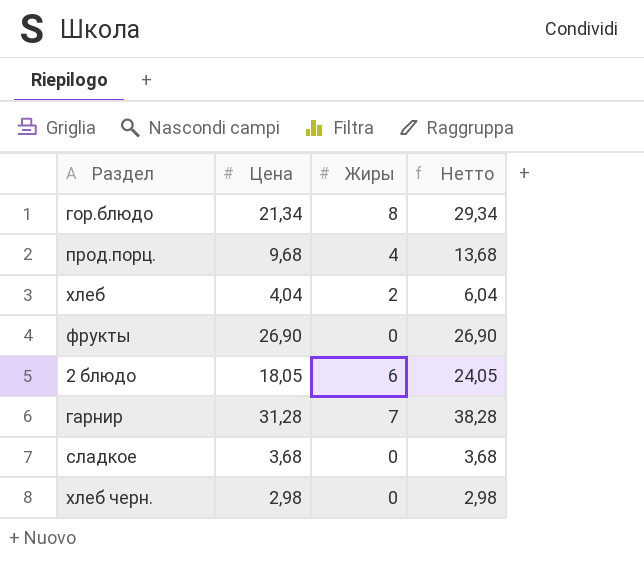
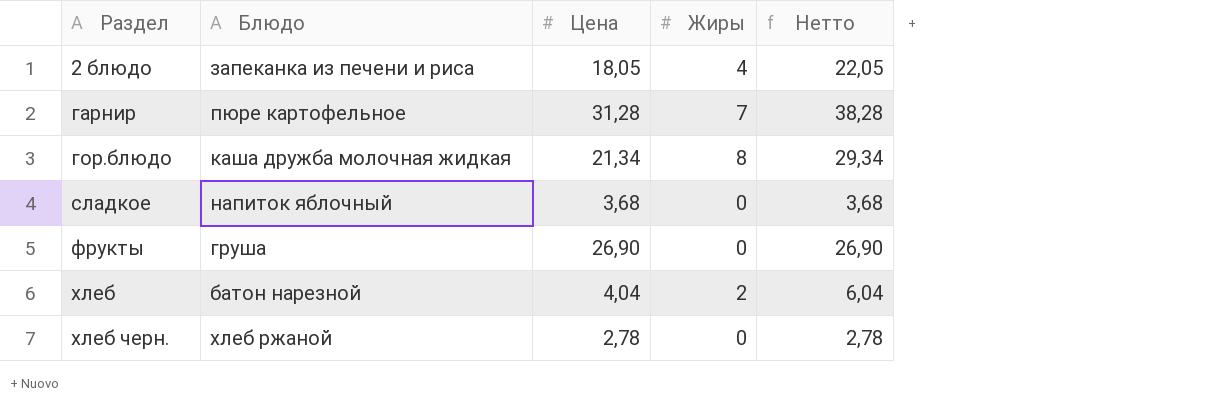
row order: none -> Раздел ascending
column Блюдо | position: none -> 2
row прод.порц.: 9,68 | 4 | 13,68 -> none
2 блюдо | Жиры: 6 -> 4
2 блюдо | Нетто: 24,05 -> 22,05
хлеб черн. | Цена: 2,98 -> 2,78
хлеб черн. | Нетто: 2,98 -> 2,78

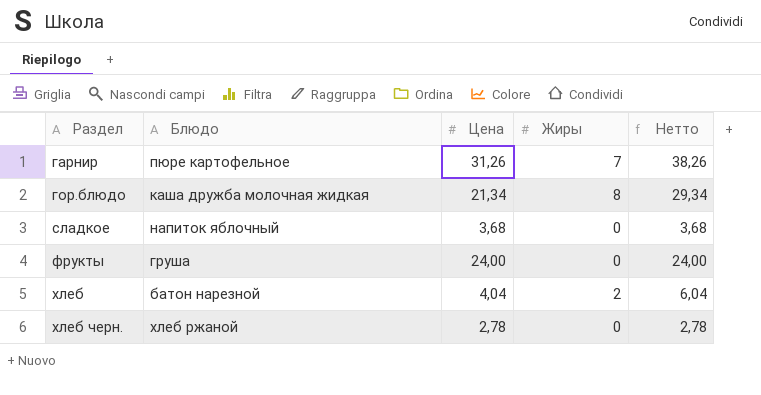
row 2 блюдо: запеканка из печени и риса | 18,05 | 4 | 22,05 -> none
гарнир | Цена: 31,28 -> 31,26
гарнир | Нетто: 38,28 -> 38,26
фрукты | Цена: 26,90 -> 24,00
фрукты | Нетто: 26,90 -> 24,00

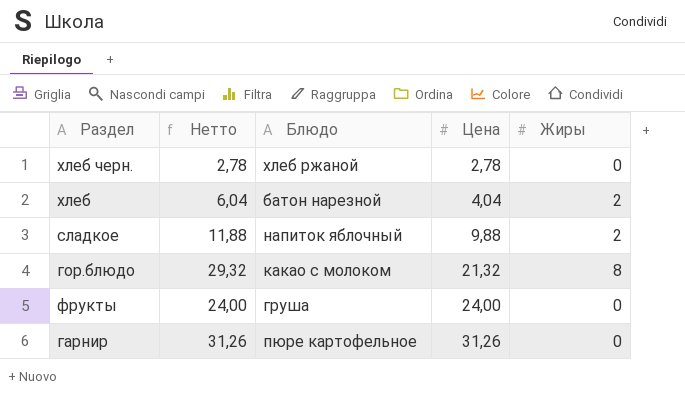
row order: Раздел ascending -> Цена ascending
column Нетто | position: 5 -> 2
сладкое | Нетто: 3,68 -> 11,88
сладкое | Цена: 3,68 -> 9,88
сладкое | Жиры: 0 -> 2
гор.блюдо | Нетто: 29,34 -> 29,32
гор.блюдо | Блюдо: каша дружба молочная жидкая -> какао с молоком
гор.блюдо | Цена: 21,34 -> 21,32
гарнир | Нетто: 38,26 -> 31,26
гарнир | Жиры: 7 -> 0

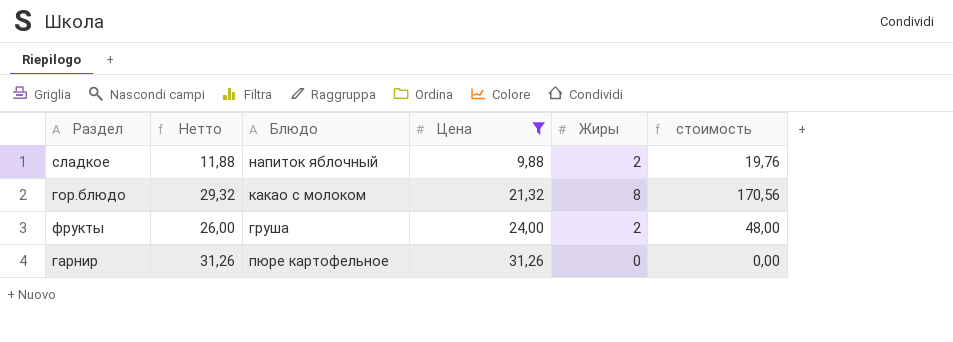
filter: none -> Цена >= 9,88
column стоимость | formula: none -> [Цена] * [Жиры]
фрукты | Нетто: 24,00 -> 26,00
фрукты | Жиры: 0 -> 2

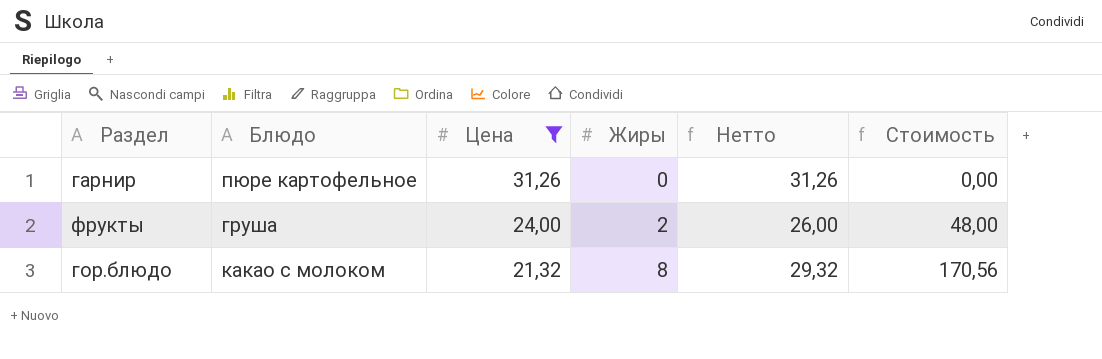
row order: Цена ascending -> Цена descending
column Нетто | position: 2 -> 5
column name: стоимость -> Стоимость
row сладкое: 11,88 | напиток яблочный | 9,88 | 2 | 19,76 -> none

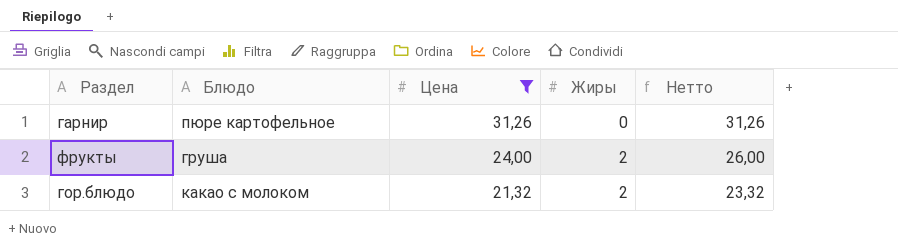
column Стоимость | formula: [Цена] * [Жиры] -> none
гор.блюдо | Жиры: 8 -> 2
гор.блюдо | Нетто: 29,32 -> 23,32

